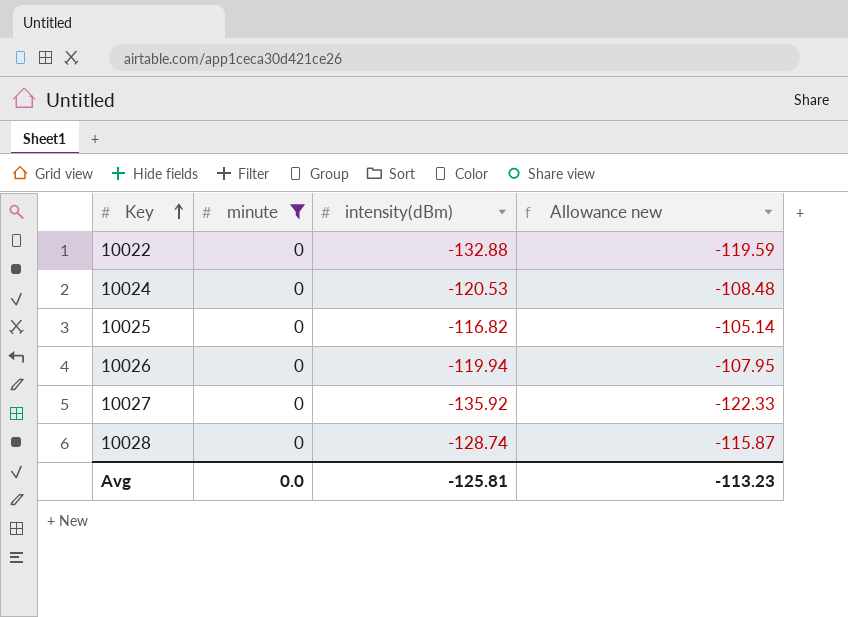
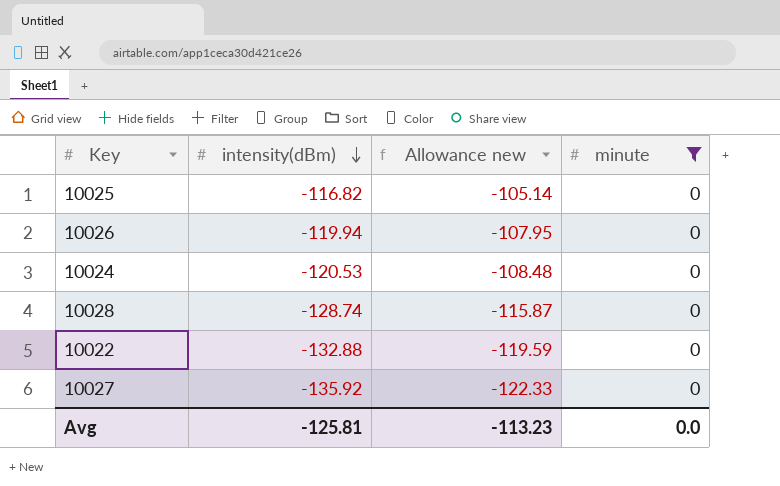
row order: Key ascending -> intensity(dBm) descending
column minute | position: 2 -> 4

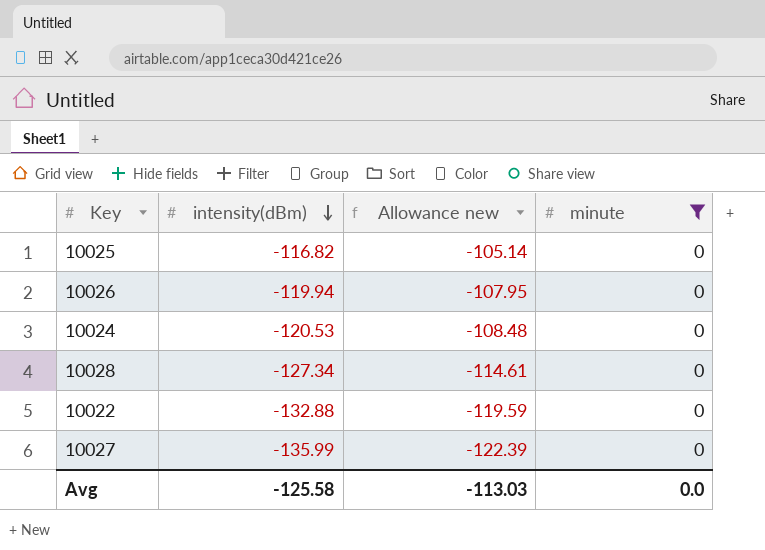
10028 | intensity(dBm): -128.74 -> -127.34
10028 | Allowance new: -115.87 -> -114.61
10027 | intensity(dBm): -135.92 -> -135.99
10027 | Allowance new: -122.33 -> -122.39
Avg | intensity(dBm): -125.81 -> -125.58
Avg | Allowance new: -113.23 -> -113.03

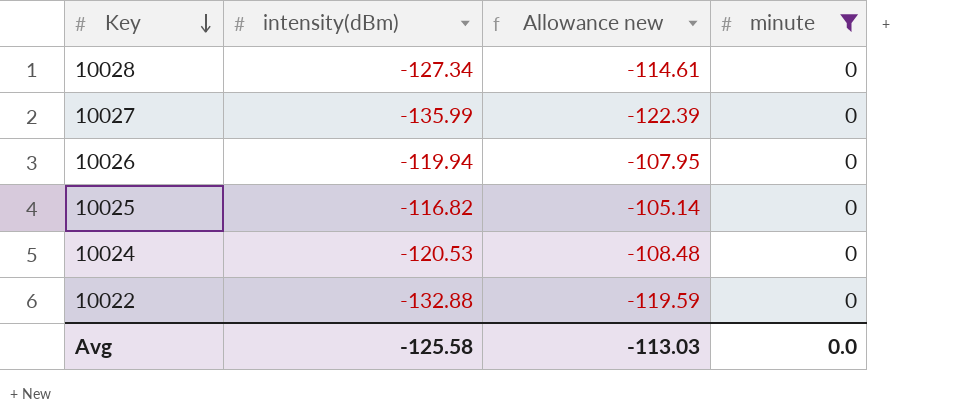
row order: intensity(dBm) descending -> Key descending

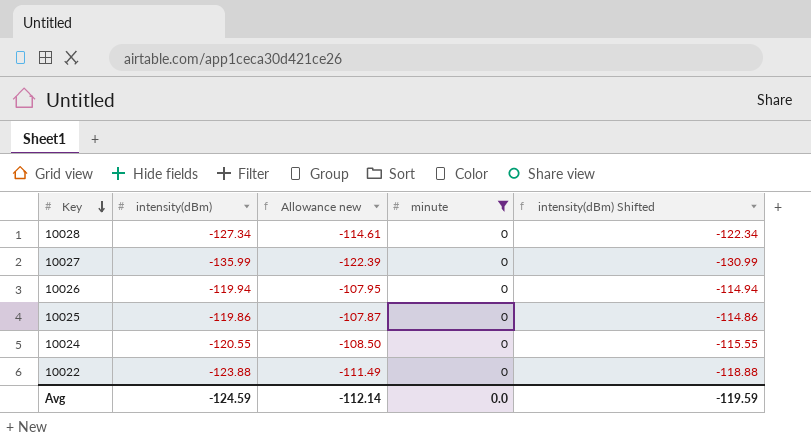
column intensity(dBm) Shifted | formula: none -> [intensity(dBm)] + 5
10025 | intensity(dBm): -116.82 -> -119.86
10025 | Allowance new: -105.14 -> -107.87
10024 | intensity(dBm): -120.53 -> -120.55
10024 | Allowance new: -108.48 -> -108.50
10022 | intensity(dBm): -132.88 -> -123.88
10022 | Allowance new: -119.59 -> -111.49
Avg | intensity(dBm): -125.58 -> -124.59
Avg | Allowance new: -113.03 -> -112.14

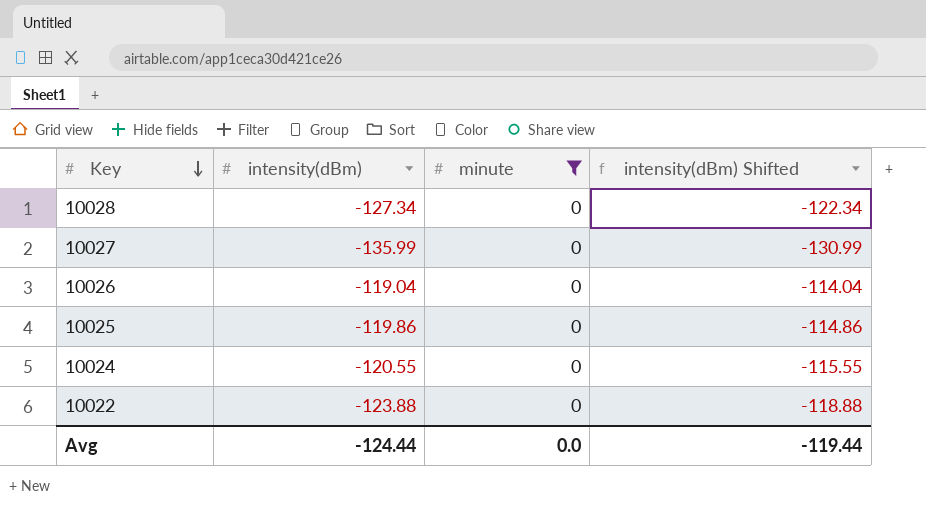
column Allowance new | formula: [intensity(dBm)] * 0.9 -> none
10026 | intensity(dBm): -119.94 -> -119.04
10026 | intensity(dBm) Shifted: -114.94 -> -114.04
Avg | intensity(dBm): -124.59 -> -124.44
Avg | intensity(dBm) Shifted: -119.59 -> -119.44

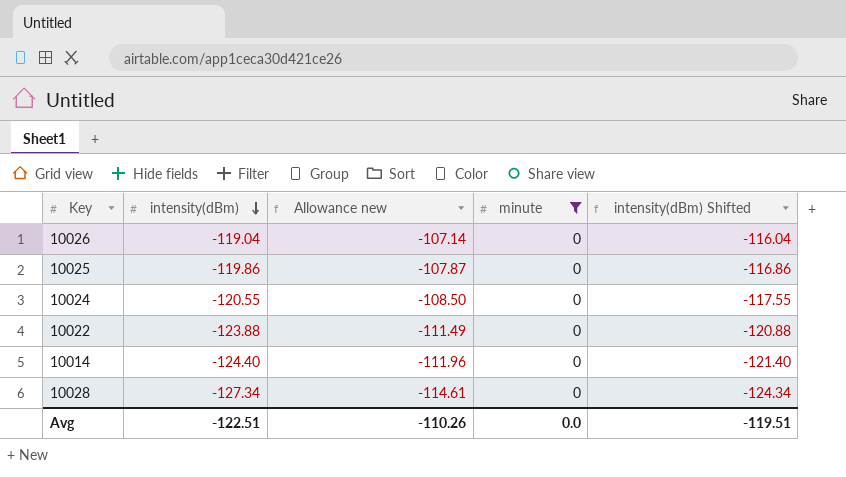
row order: Key descending -> intensity(dBm) descending
column Allowance new | formula: none -> [intensity(dBm)] * 0.9
column intensity(dBm) Shifted | formula: [intensity(dBm)] + 5 -> [intensity(dBm)] + 3
row 10027: -135.99 | 0 | -130.99 -> none
row 10014: none -> -124.40 | -111.96 | 0 | -121.40
Avg | intensity(dBm): -124.44 -> -122.51
Avg | intensity(dBm) Shifted: -119.44 -> -119.51

